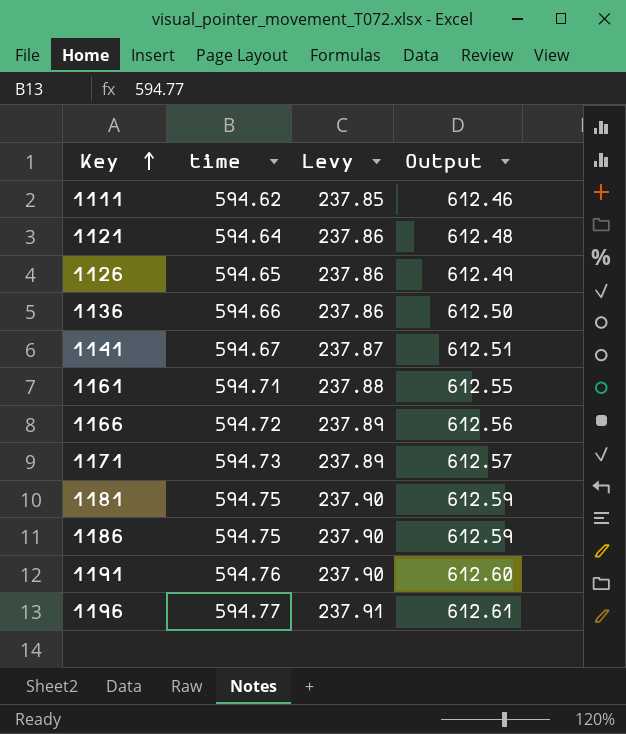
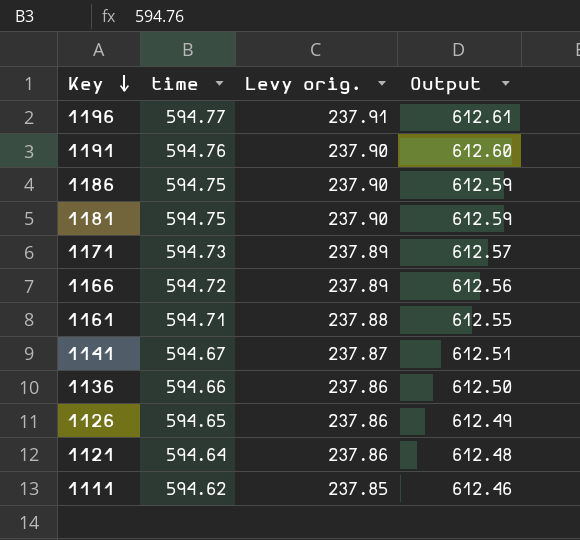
row order: Key ascending -> Key descending
column name: Levy -> Levy orig.

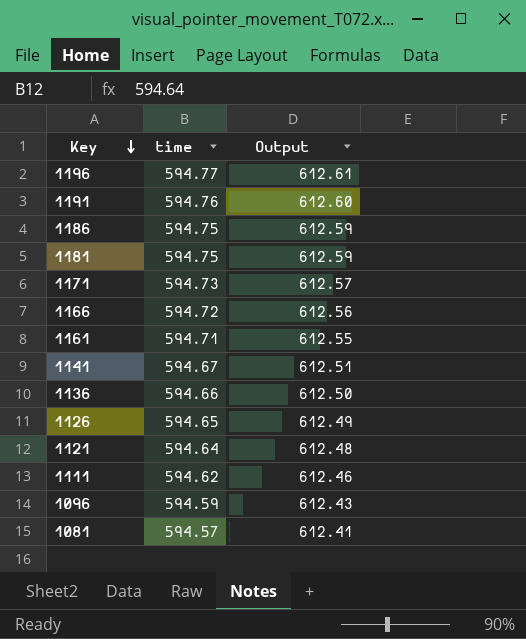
column Levy orig. | formula: [time] * 0.4 -> none
row 1096: none -> 594.59 | 612.43
row 1081: none -> 594.57 | 612.41

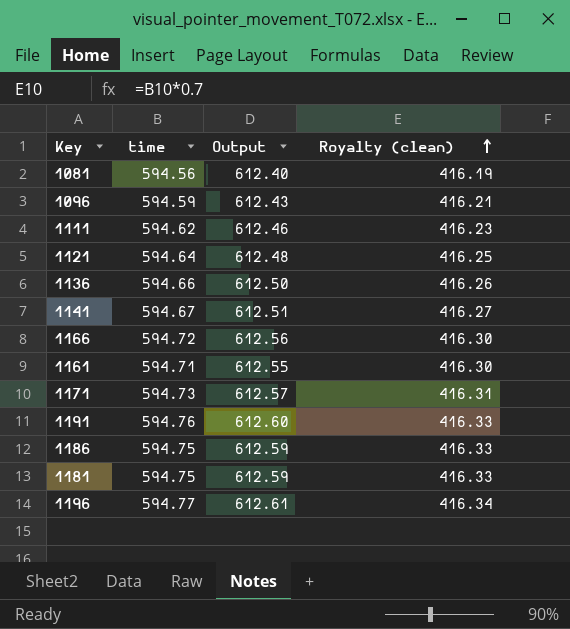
row order: Key descending -> Royalty (clean) ascending
column Royalty (clean) | formula: none -> [time] * 0.7
row 1126: 594.65 | 612.49 -> none
1081 | time: 594.57 -> 594.56
1081 | Output: 612.41 -> 612.40

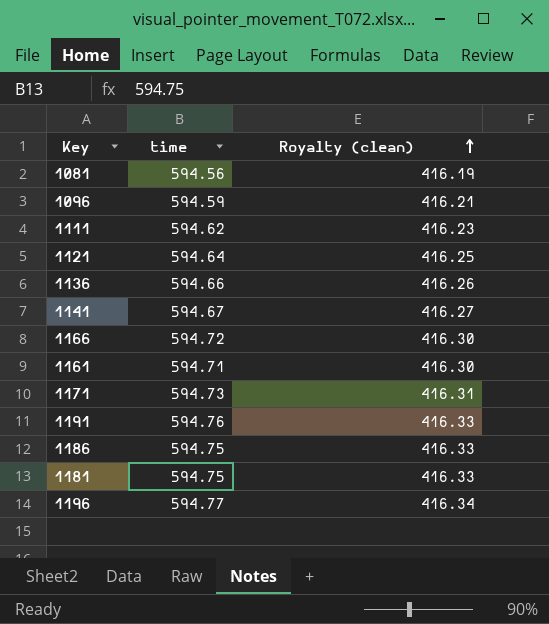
column Output | formula: [time] * 1.03 -> none

